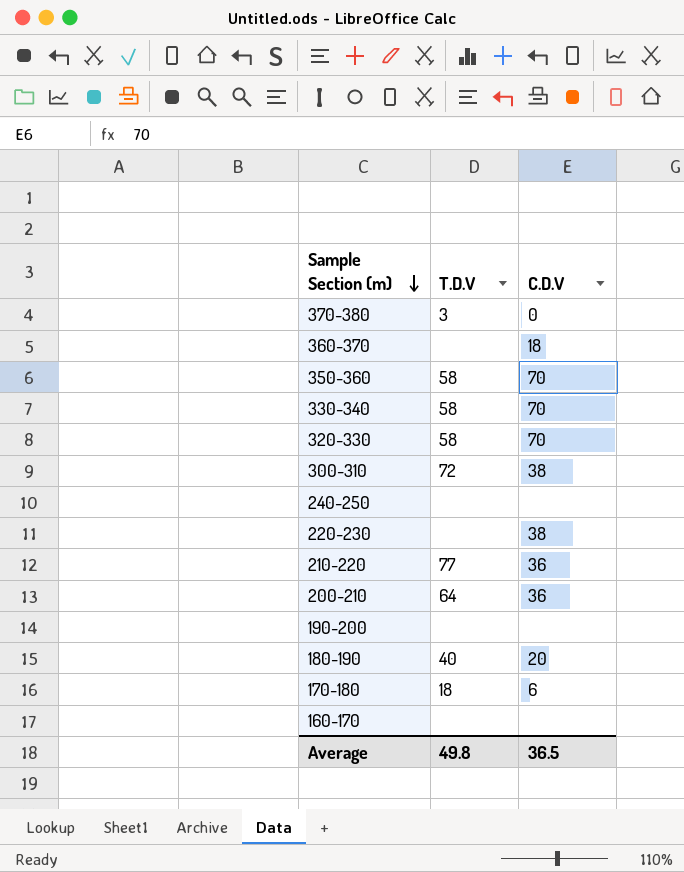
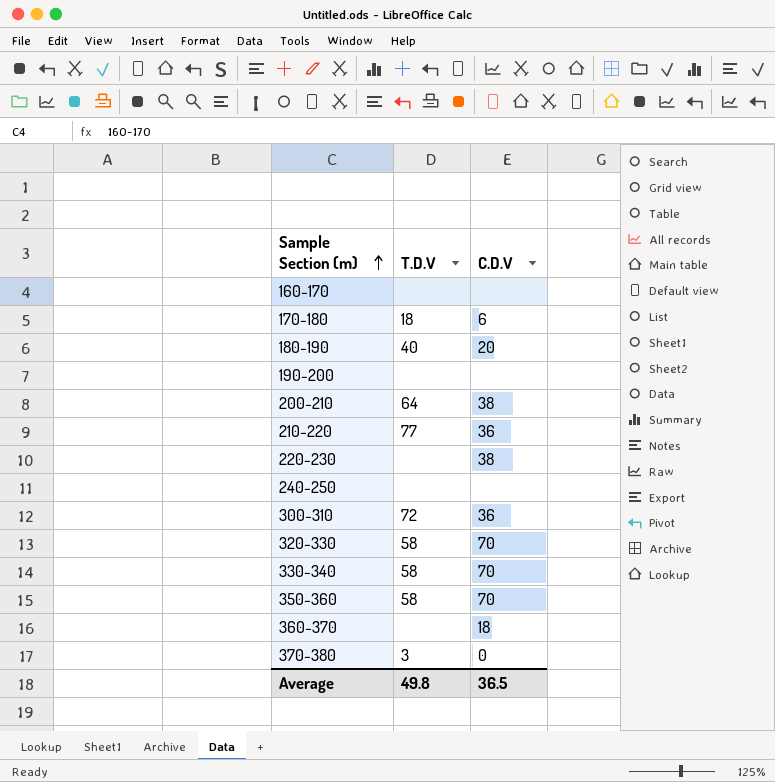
row order: Sample Section (m) descending -> Sample Section (m) ascending
200-210 | C.D.V: 36 -> 38
300-310 | C.D.V: 38 -> 36

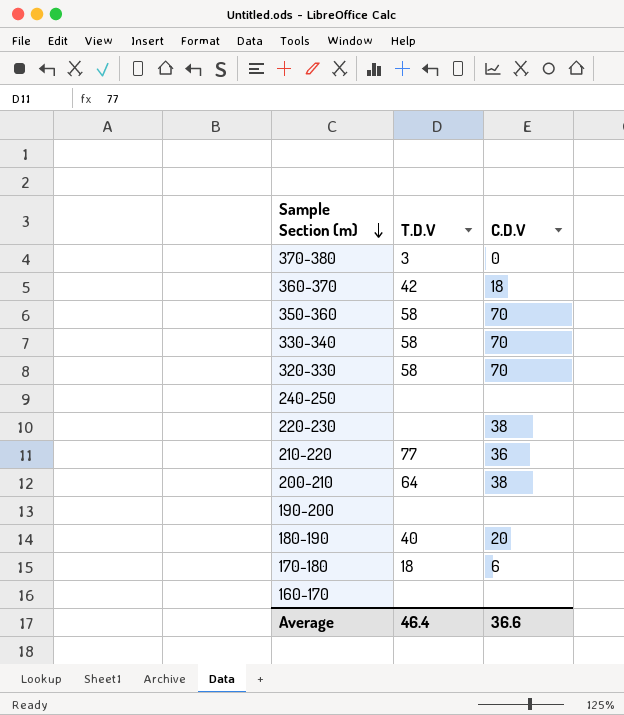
row order: Sample Section (m) ascending -> Sample Section (m) descending
row 300-310: 72 | 36 -> none
360-370 | T.D.V: none -> 42
Average | T.D.V: 49.8 -> 46.4
Average | C.D.V: 36.5 -> 36.6

